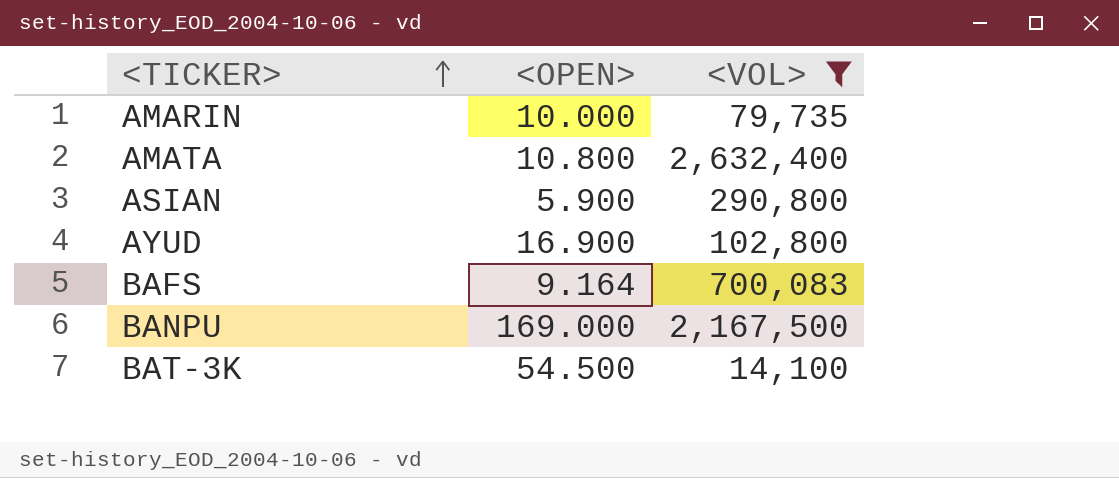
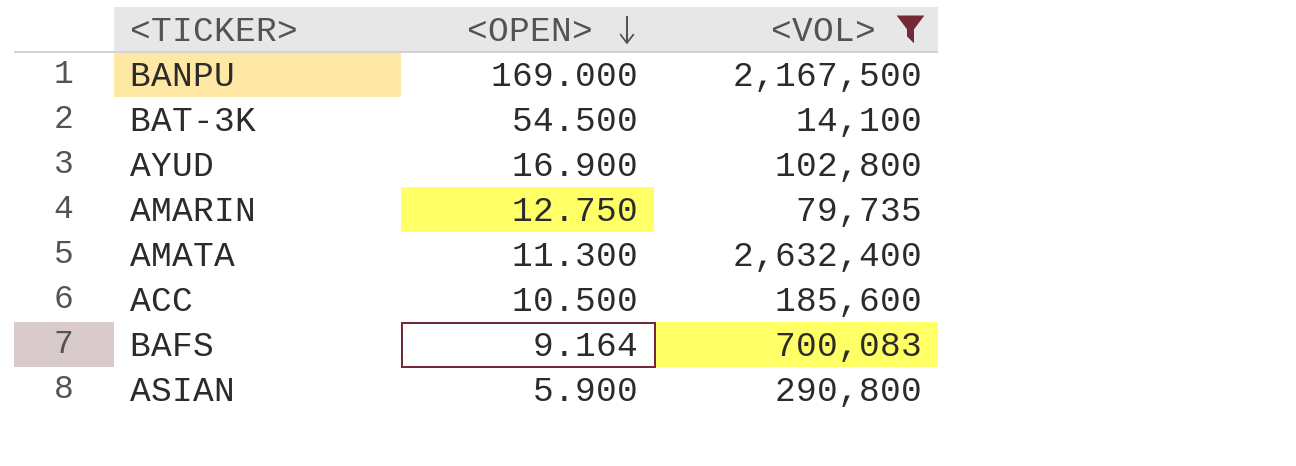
row order: <TICKER> ascending -> <OPEN> descending
AMARIN | <OPEN>: 10.000 -> 12.750
AMATA | <OPEN>: 10.800 -> 11.300
row ACC: none -> 10.500 | 185,600

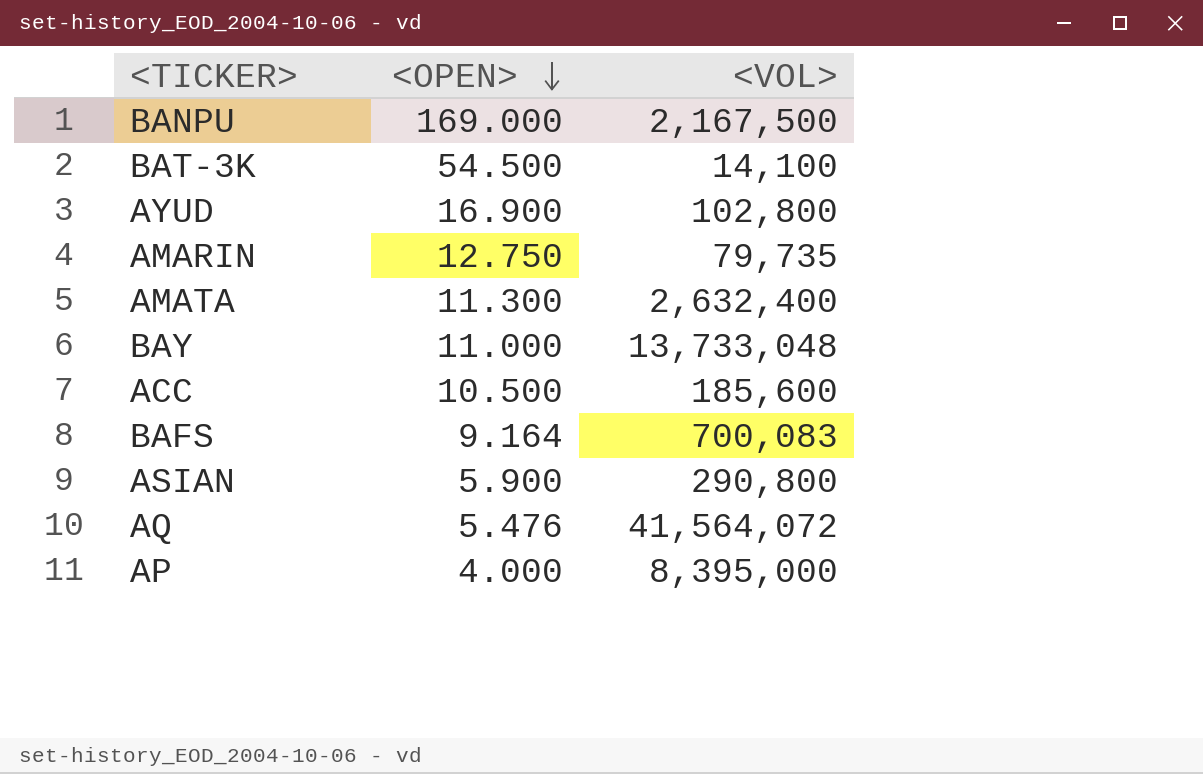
filter: <VOL> <= 2,632,400 -> none

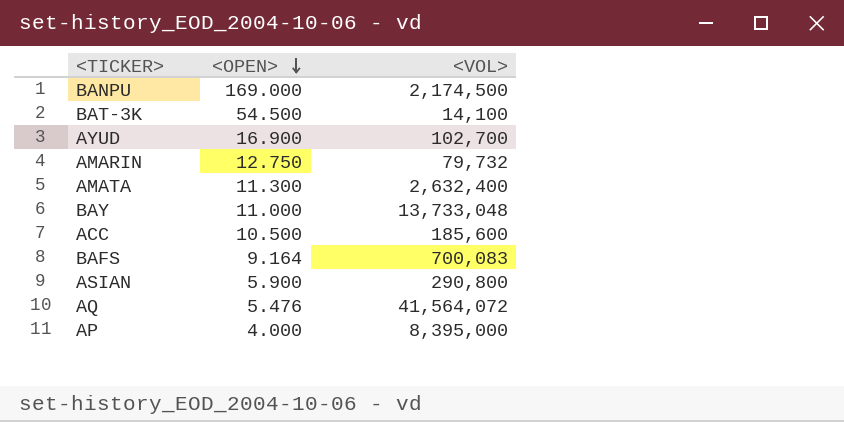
BANPU | <VOL>: 2,167,500 -> 2,174,500
AYUD | <VOL>: 102,800 -> 102,700
AMARIN | <VOL>: 79,735 -> 79,732

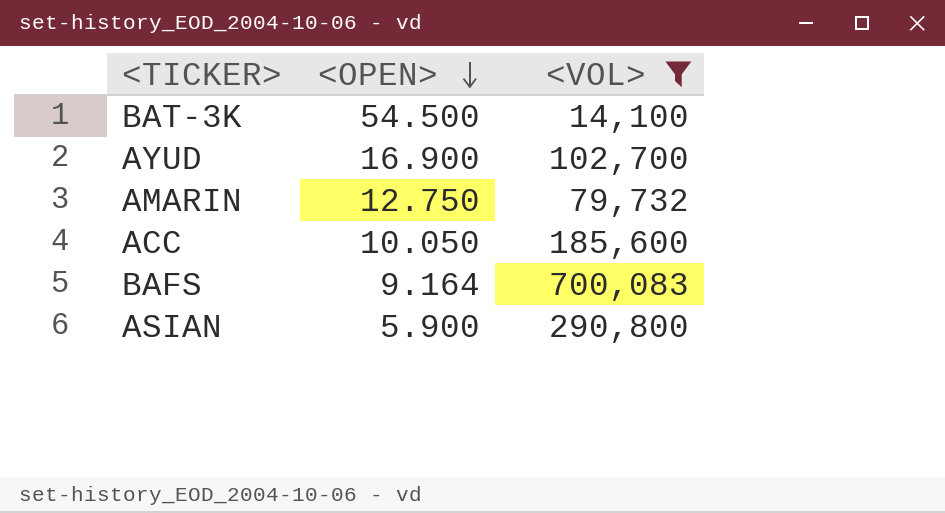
filter: none -> <VOL> <= 700,083
ACC | <OPEN>: 10.500 -> 10.050

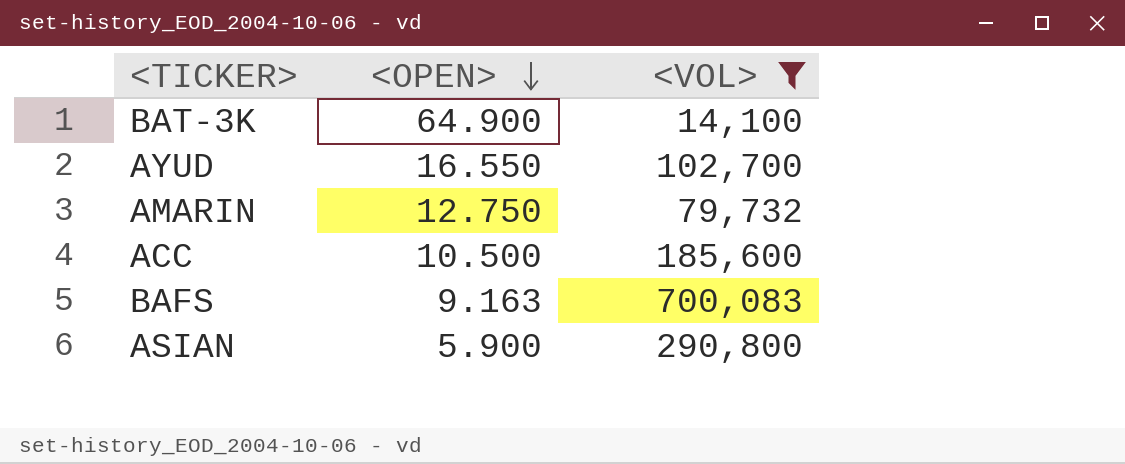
BAT-3K | <OPEN>: 54.500 -> 64.900
AYUD | <OPEN>: 16.900 -> 16.550
ACC | <OPEN>: 10.050 -> 10.500
BAFS | <OPEN>: 9.164 -> 9.163

